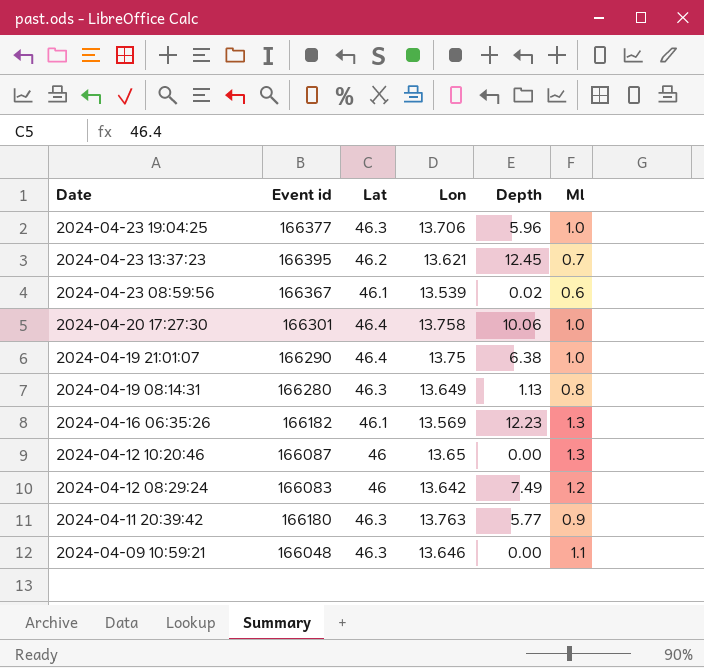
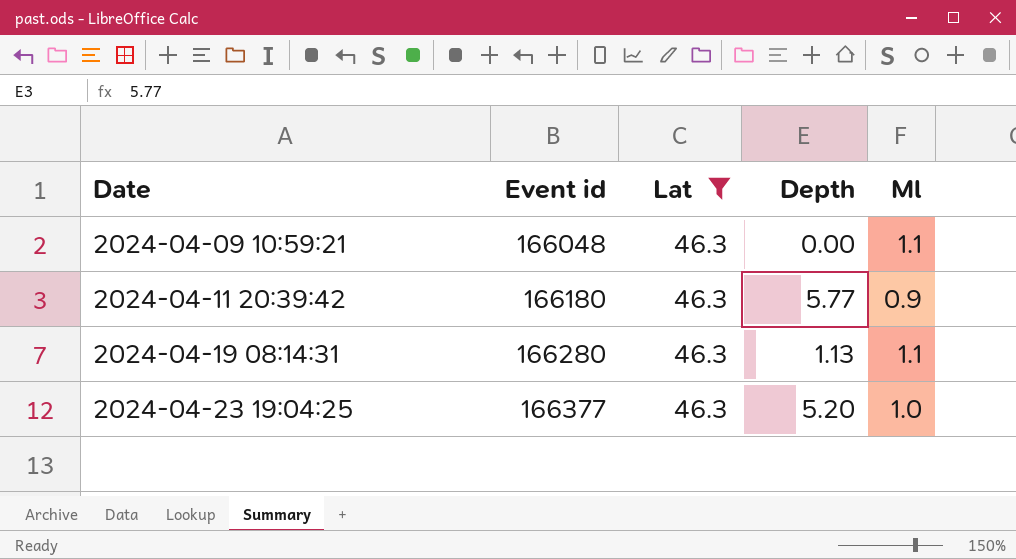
filter: none -> Lat = 46.3
row order: Date descending -> Date ascending
column Lon | position: 4 -> none
2024-04-19 08:14:31 | Ml: 0.8 -> 1.1
2024-04-23 19:04:25 | Depth: 5.96 -> 5.20

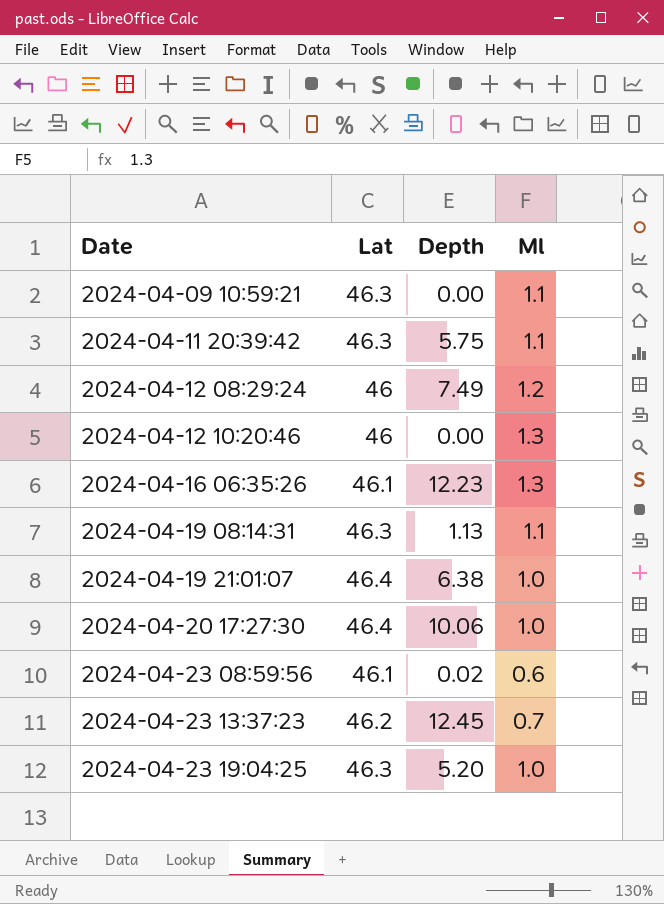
filter: Lat = 46.3 -> none
column Event id | position: 2 -> none
2024-04-11 20:39:42 | Depth: 5.77 -> 5.75
2024-04-11 20:39:42 | Ml: 0.9 -> 1.1

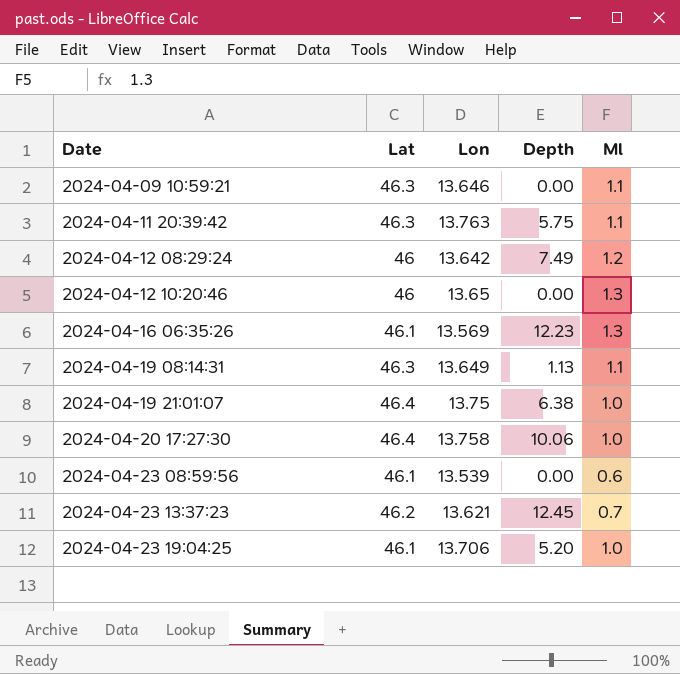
column Lon | position: none -> 3
2024-04-23 08:59:56 | Depth: 0.02 -> 0.00
2024-04-23 19:04:25 | Lat: 46.3 -> 46.1

